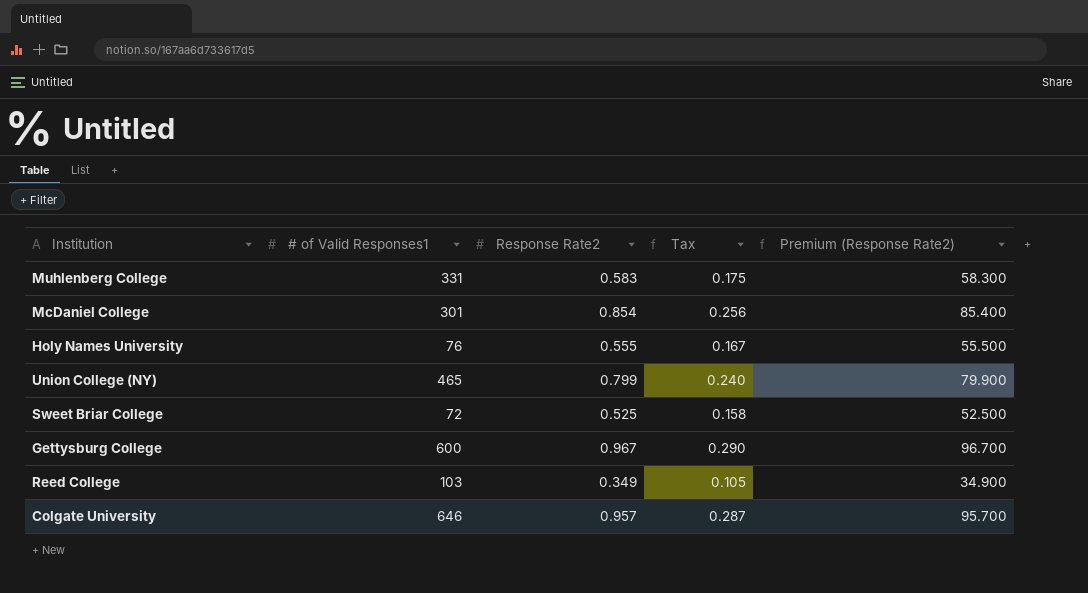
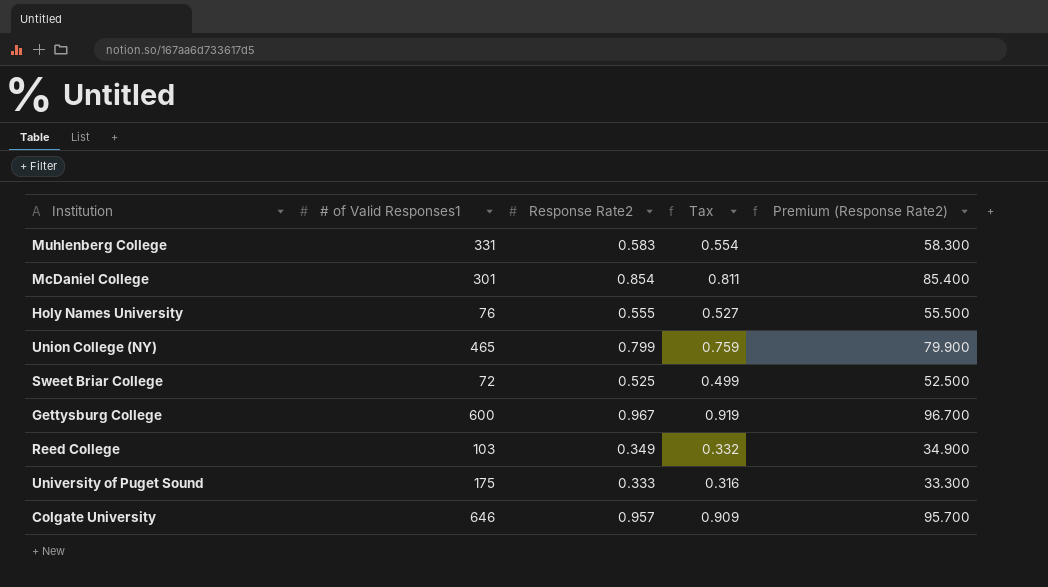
column Tax | formula: [Response Rate2] * 0.3 -> [Response Rate2] * 0.95
row University of Puget Sound: none -> 175 | 0.333 | 0.316 | 33.300

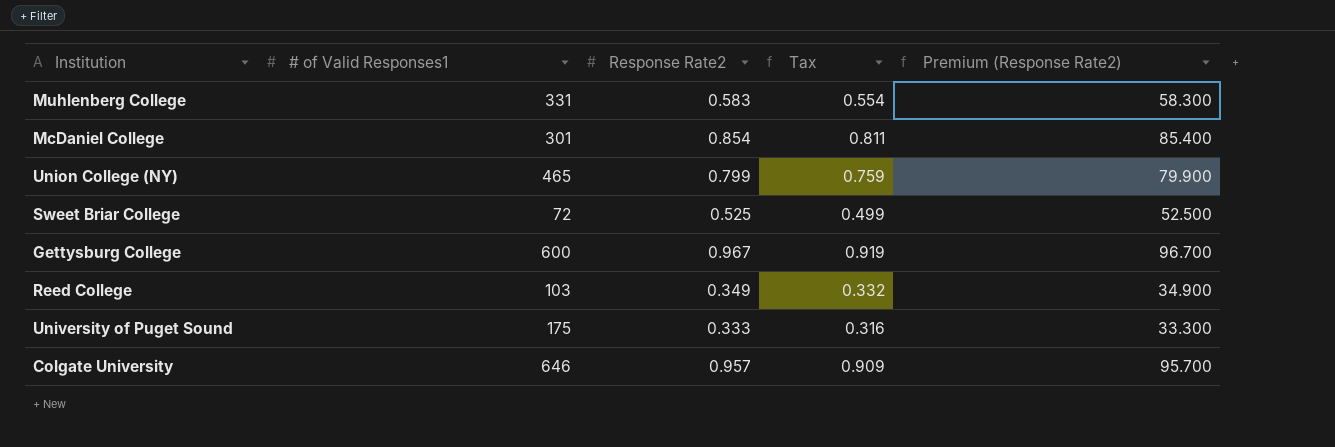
row Holy Names University: 76 | 0.555 | 0.527 | 55.500 -> none

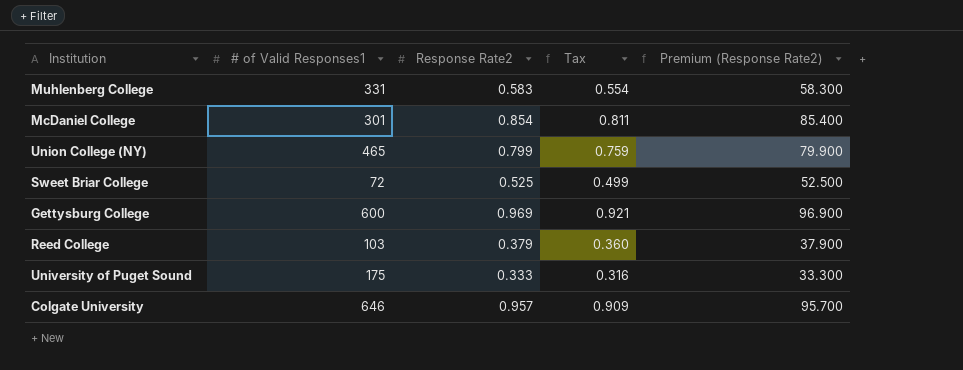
Gettysburg College | Response Rate2: 0.967 -> 0.969
Gettysburg College | Tax: 0.919 -> 0.921
Gettysburg College | Premium (Response Rate2): 96.700 -> 96.900
Reed College | Response Rate2: 0.349 -> 0.379
Reed College | Tax: 0.332 -> 0.360
Reed College | Premium (Response Rate2): 34.900 -> 37.900

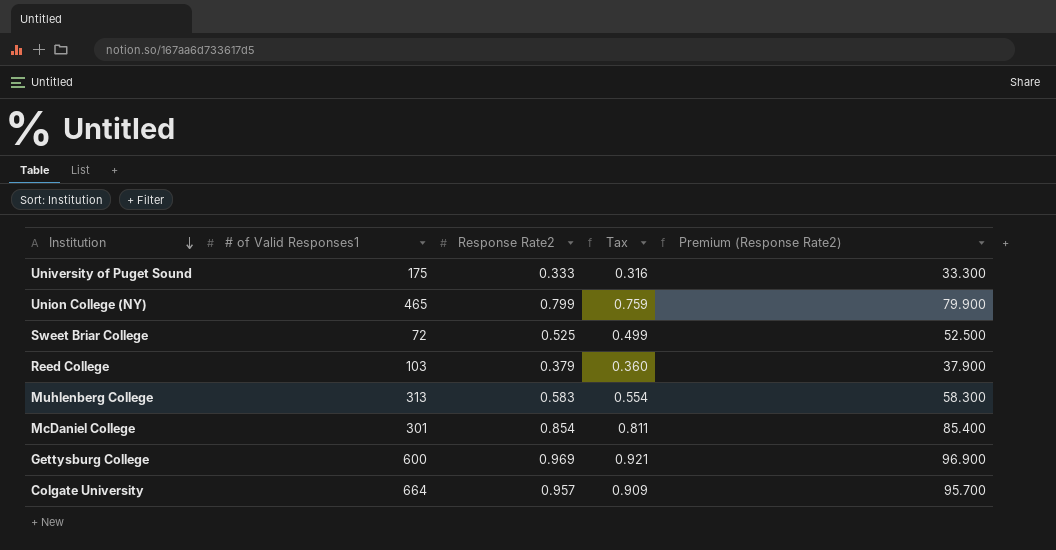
row order: none -> Institution descending
Muhlenberg College | # of Valid Responses1: 331 -> 313
Colgate University | # of Valid Responses1: 646 -> 664

